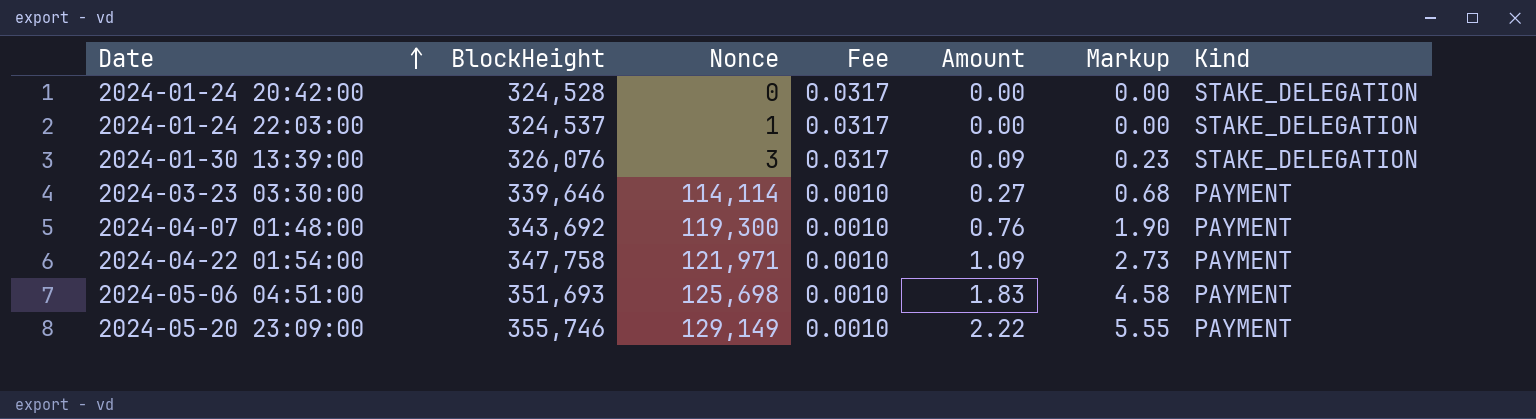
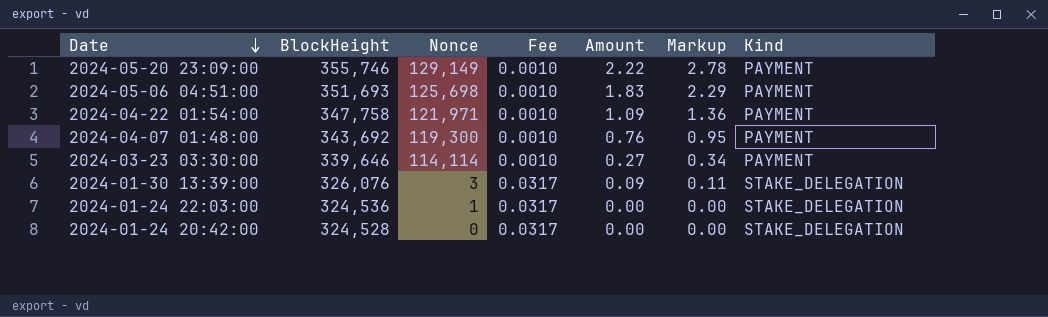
row order: Date ascending -> Date descending
column Markup | formula: [Amount] * 2.5 -> [Amount] * 1.25
2024-01-24 22:03:00 | BlockHeight: 324,537 -> 324,536

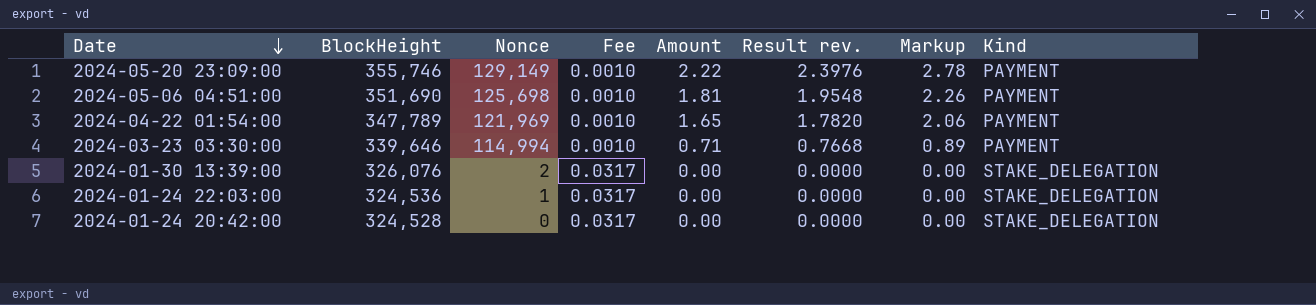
column Result rev. | formula: none -> [Amount] * 1.08
row 2024-04-07 01:48:00: 343,692 | 119,300 | 0.0010 | 0.76 | 0.95 | PAYMENT -> none
2024-05-06 04:51:00 | BlockHeight: 351,693 -> 351,690
2024-05-06 04:51:00 | Amount: 1.83 -> 1.81
2024-05-06 04:51:00 | Markup: 2.29 -> 2.26
2024-04-22 01:54:00 | BlockHeight: 347,758 -> 347,789
2024-04-22 01:54:00 | Nonce: 121,971 -> 121,969
2024-04-22 01:54:00 | Amount: 1.09 -> 1.65
2024-04-22 01:54:00 | Markup: 1.36 -> 2.06
2024-03-23 03:30:00 | Nonce: 114,114 -> 114,994
2024-03-23 03:30:00 | Amount: 0.27 -> 0.71
2024-03-23 03:30:00 | Markup: 0.34 -> 0.89
2024-01-30 13:39:00 | Nonce: 3 -> 2
2024-01-30 13:39:00 | Amount: 0.09 -> 0.00
2024-01-30 13:39:00 | Markup: 0.11 -> 0.00

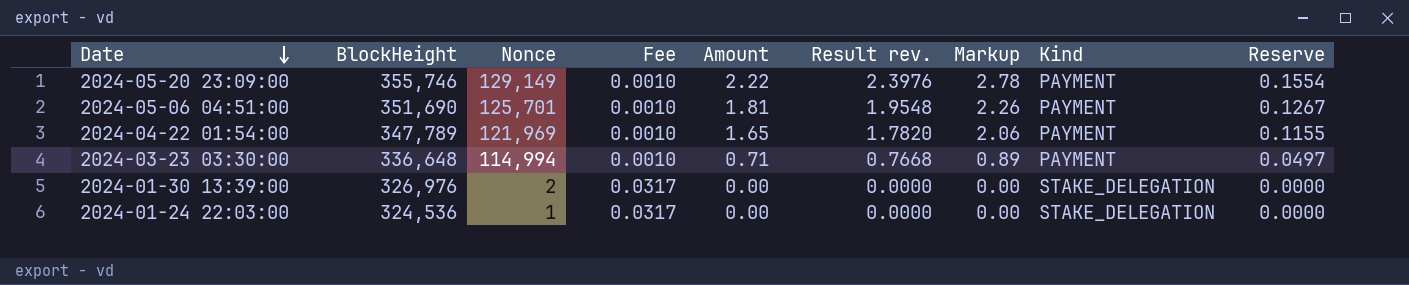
column Reserve | formula: none -> [Amount] * 0.07
row 2024-01-24 20:42:00: 324,528 | 0 | 0.0317 | 0.00 | 0.0000 | 0.00 | STAKE_DELEGATION -> none
2024-05-06 04:51:00 | Nonce: 125,698 -> 125,701
2024-03-23 03:30:00 | BlockHeight: 339,646 -> 336,648
2024-01-30 13:39:00 | BlockHeight: 326,076 -> 326,976

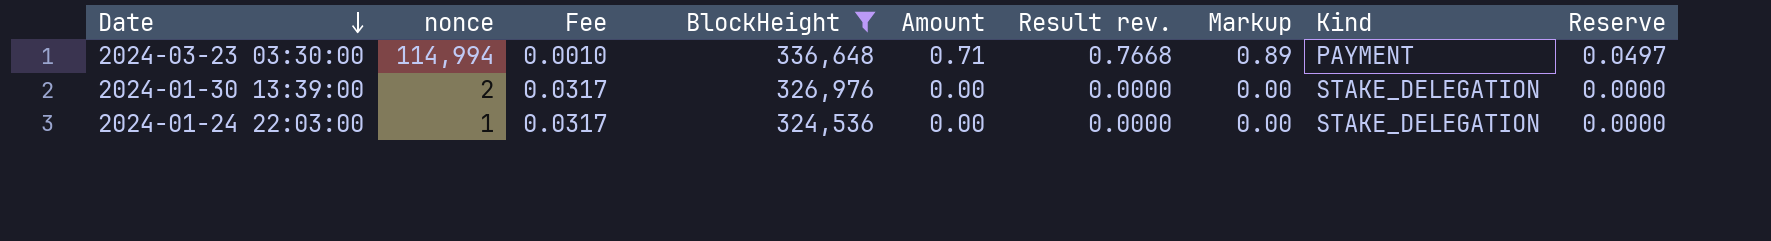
filter: none -> BlockHeight <= 336,648
column name: Nonce -> nonce
column BlockHeight | position: 2 -> 4

